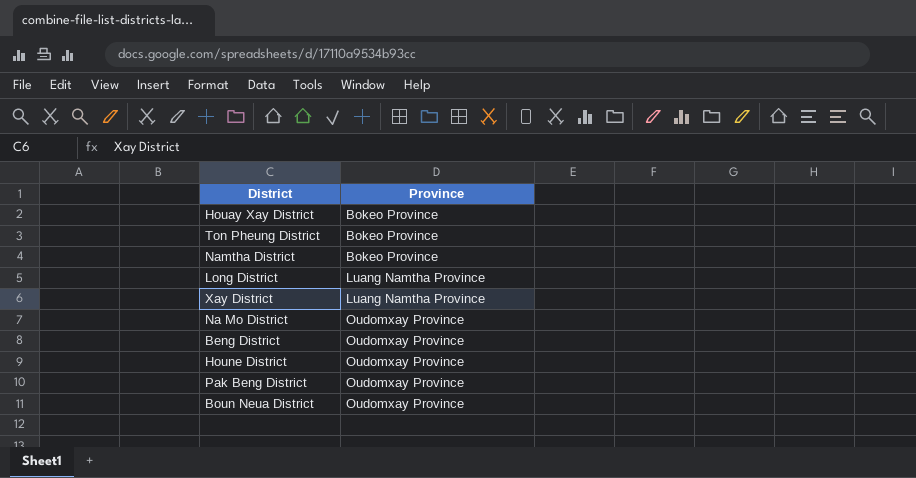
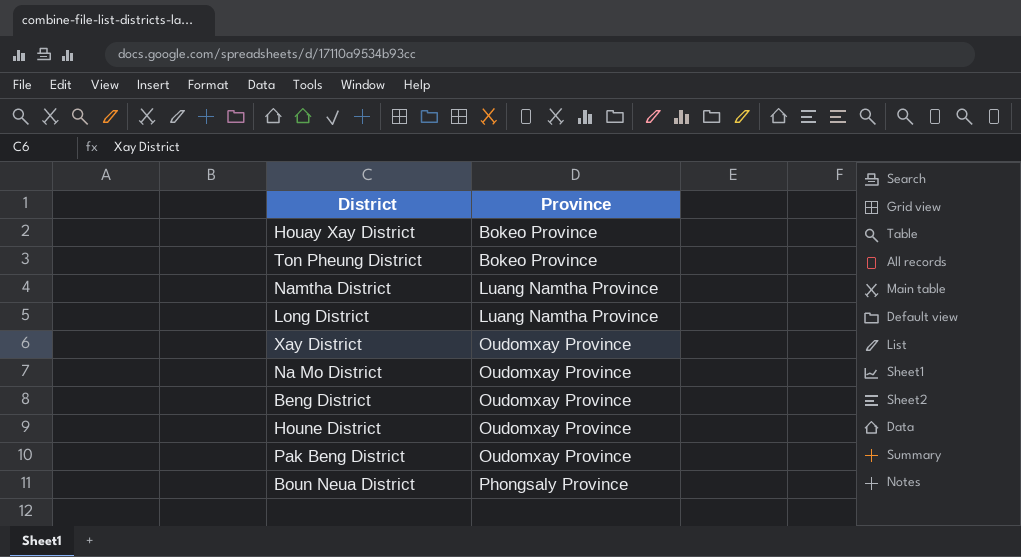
Namtha District | Province: Bokeo Province -> Luang Namtha Province
Xay District | Province: Luang Namtha Province -> Oudomxay Province
Boun Neua District | Province: Oudomxay Province -> Phongsaly Province

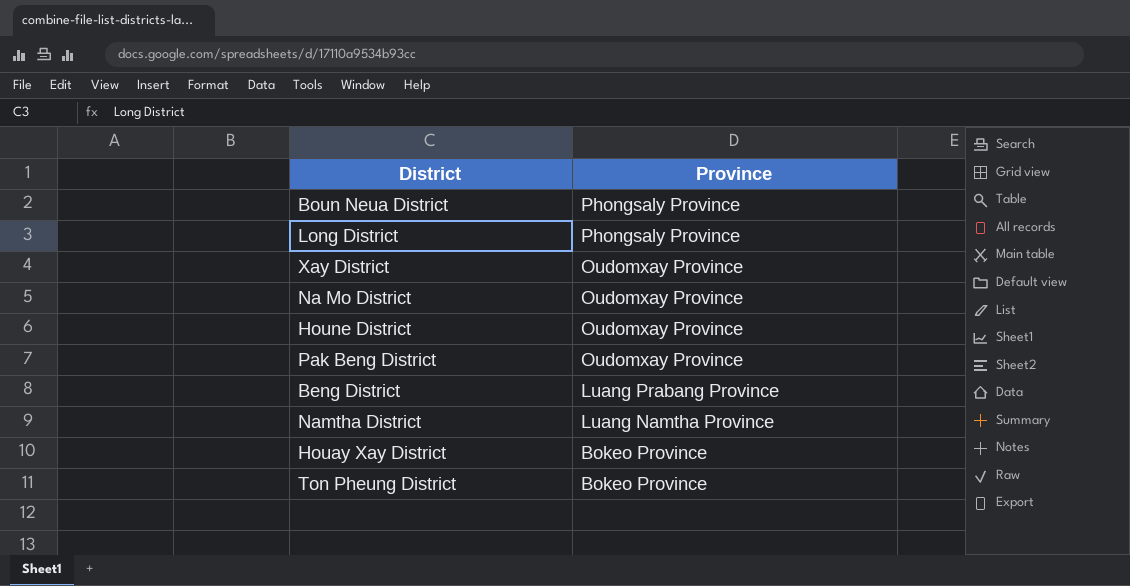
row order: Province ascending -> Province descending
Long District | Province: Luang Namtha Province -> Phongsaly Province
Beng District | Province: Oudomxay Province -> Luang Prabang Province

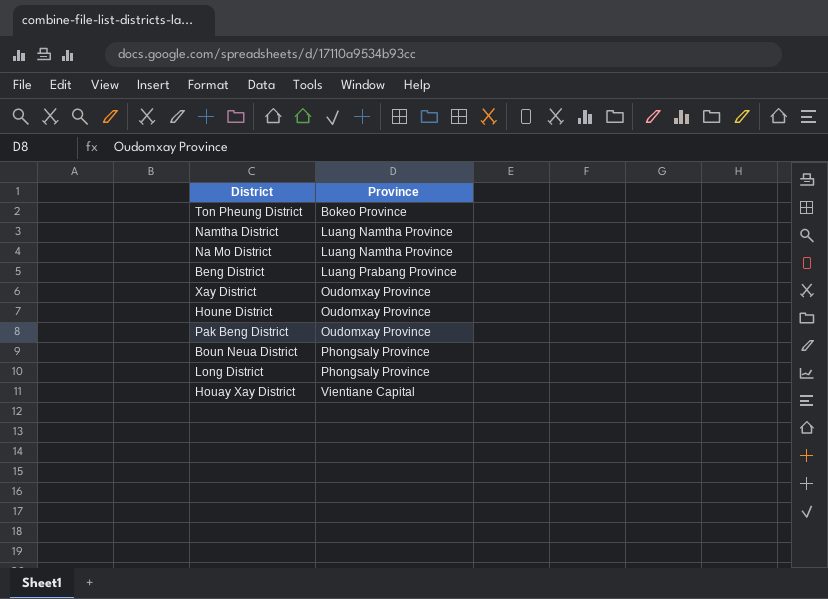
row order: Province descending -> Province ascending
Na Mo District | Province: Oudomxay Province -> Luang Namtha Province
Houay Xay District | Province: Bokeo Province -> Vientiane Capital

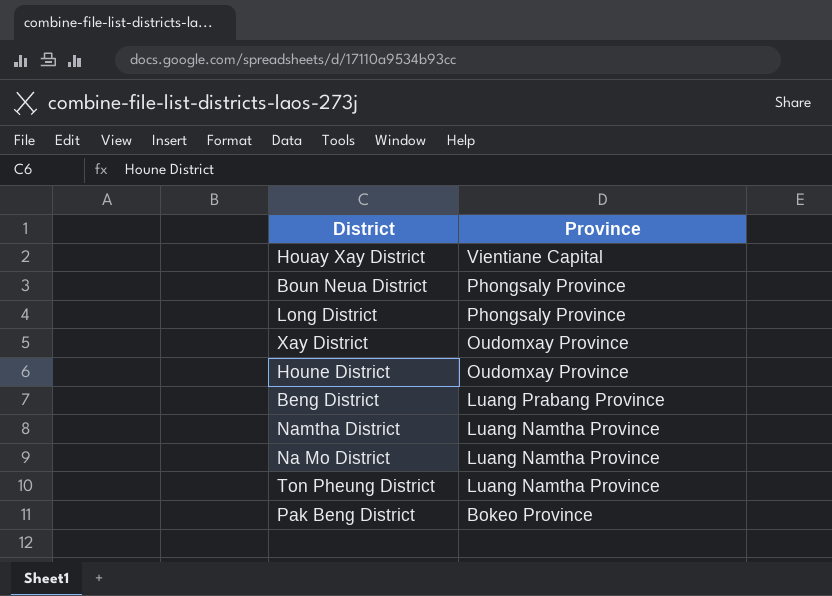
row order: Province ascending -> Province descending
Ton Pheung District | Province: Bokeo Province -> Luang Namtha Province
Pak Beng District | Province: Oudomxay Province -> Bokeo Province

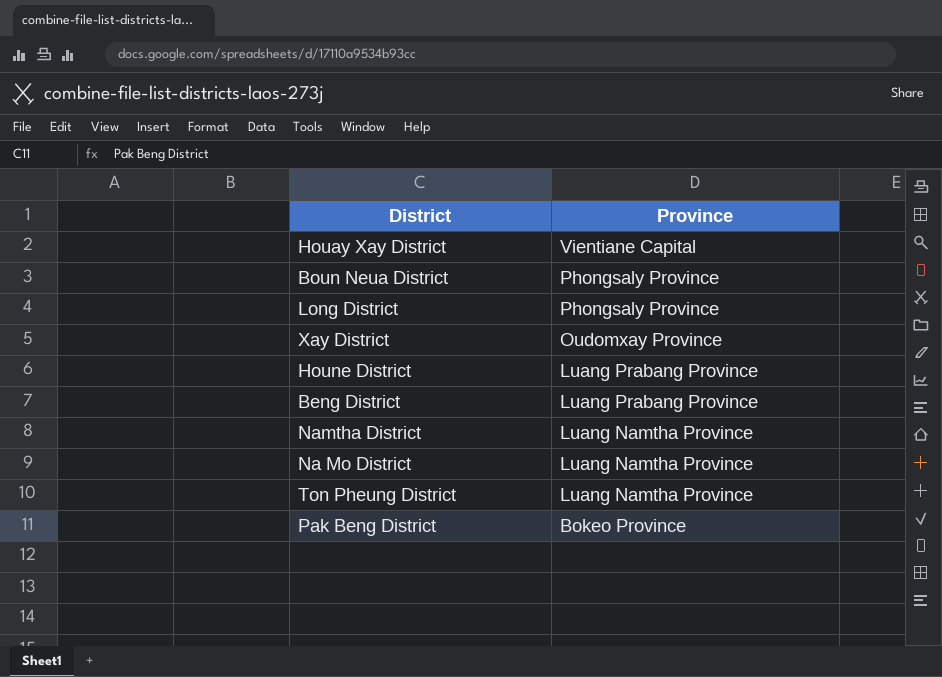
Houne District | Province: Oudomxay Province -> Luang Prabang Province

